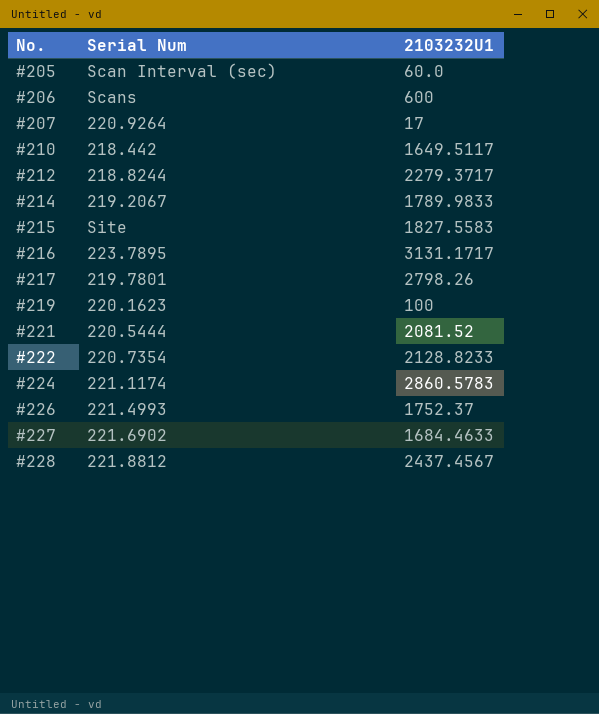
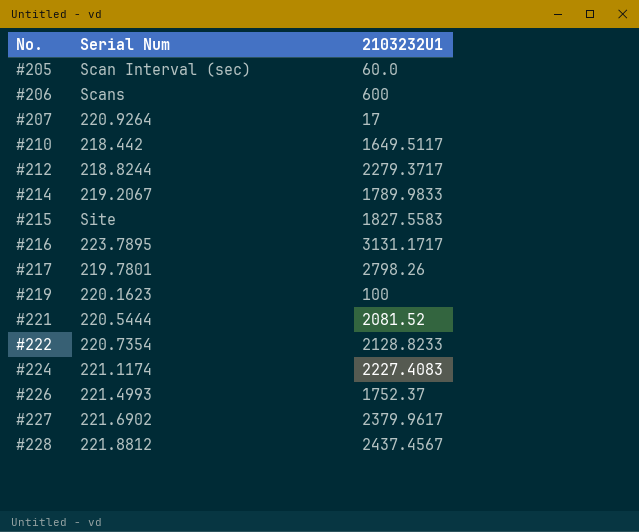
#224 | 2103232U1: 2860.5783 -> 2227.4083
#227 | 2103232U1: 1684.4633 -> 2379.9617

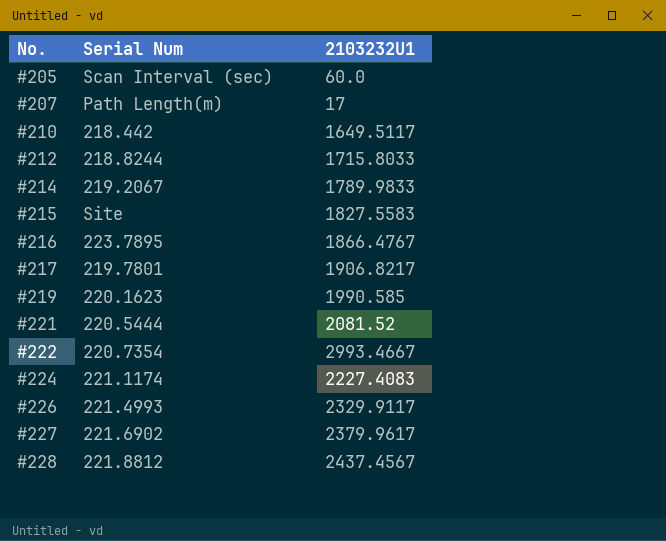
row #206: Scans | 600 -> none
#207 | Serial Num: 220.9264 -> Path Length(m)
#212 | 2103232U1: 2279.3717 -> 1715.8033
#216 | 2103232U1: 3131.1717 -> 1866.4767
#217 | 2103232U1: 2798.26 -> 1906.8217
#219 | 2103232U1: 100 -> 1990.585
#222 | 2103232U1: 2128.8233 -> 2993.4667
#226 | 2103232U1: 1752.37 -> 2329.9117

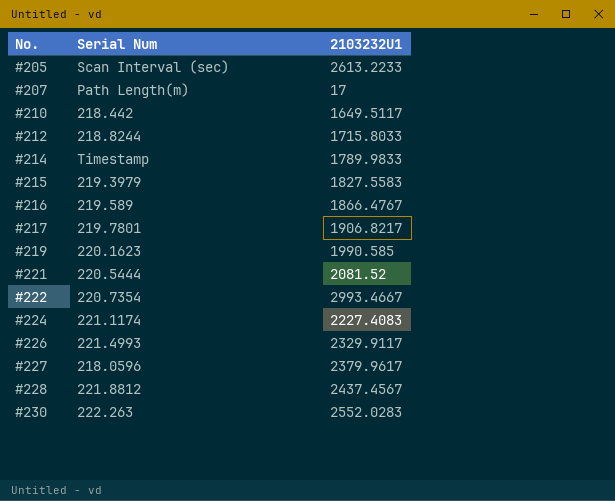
#205 | 2103232U1: 60.0 -> 2613.2233
#214 | Serial Num: 219.2067 -> Timestamp
#215 | Serial Num: Site -> 219.3979
#216 | Serial Num: 223.7895 -> 219.589
#227 | Serial Num: 221.6902 -> 218.0596
row #230: none -> 222.263 | 2552.0283

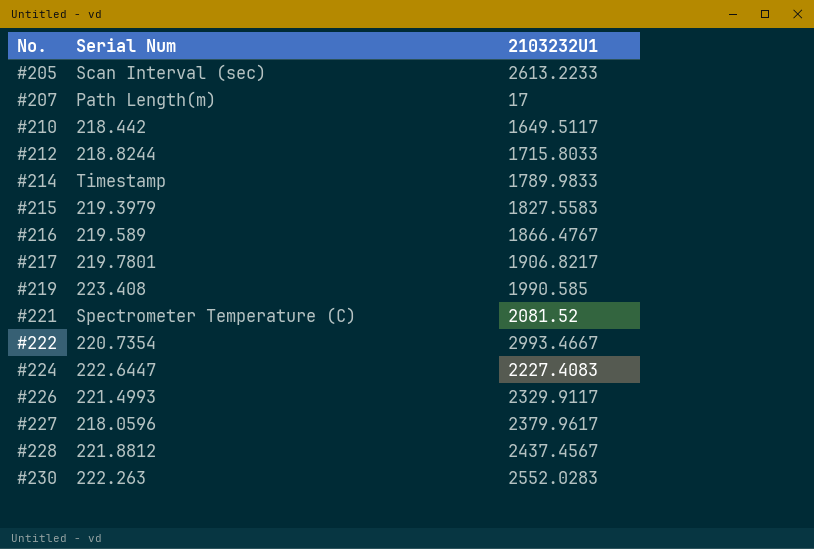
#219 | Serial Num: 220.1623 -> 223.408
#221 | Serial Num: 220.5444 -> Spectrometer Temperature (C)
#224 | Serial Num: 221.1174 -> 222.6447

